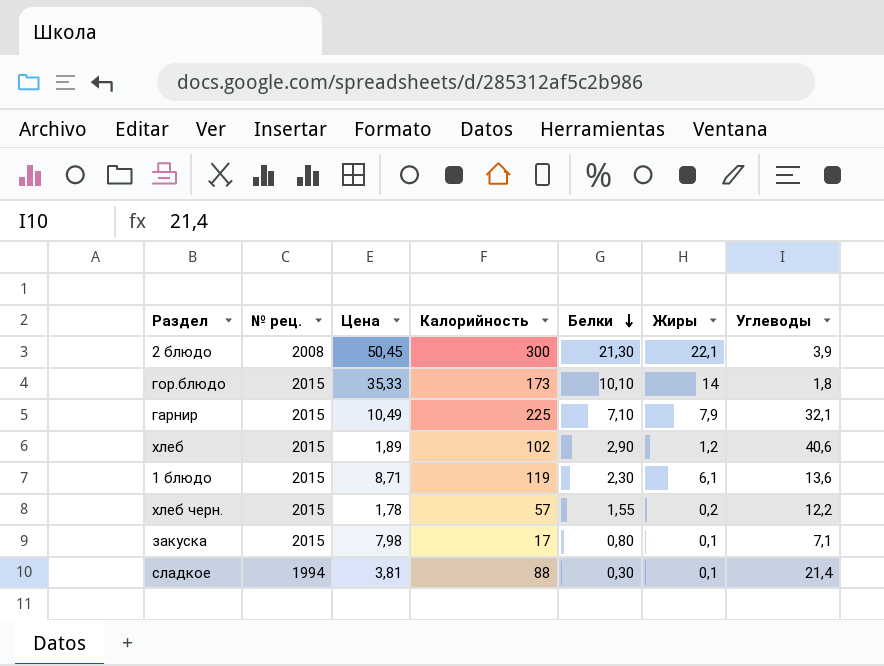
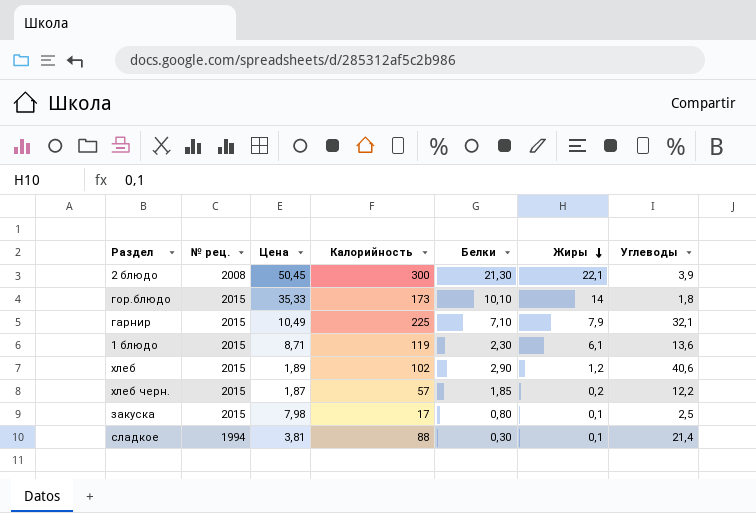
row order: Белки descending -> Жиры descending
хлеб черн. | Цена: 1,78 -> 1,87
хлеб черн. | Белки: 1,55 -> 1,85
закуска | Углеводы: 7,1 -> 2,5

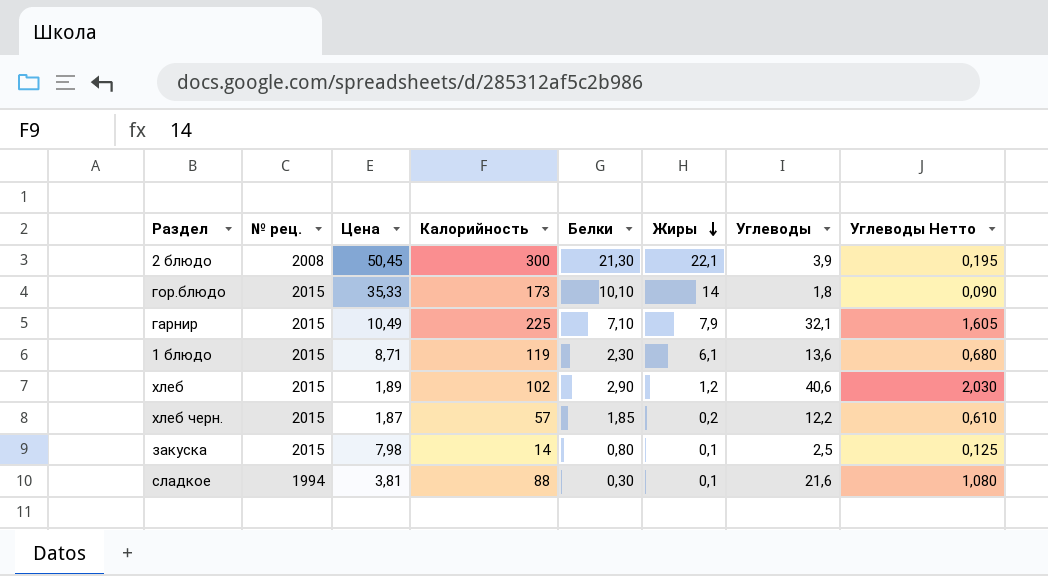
column Углеводы Нетто | formula: none -> [Углеводы] * 0,05
закуска | Калорийность: 17 -> 14
сладкое | Углеводы: 21,4 -> 21,6

